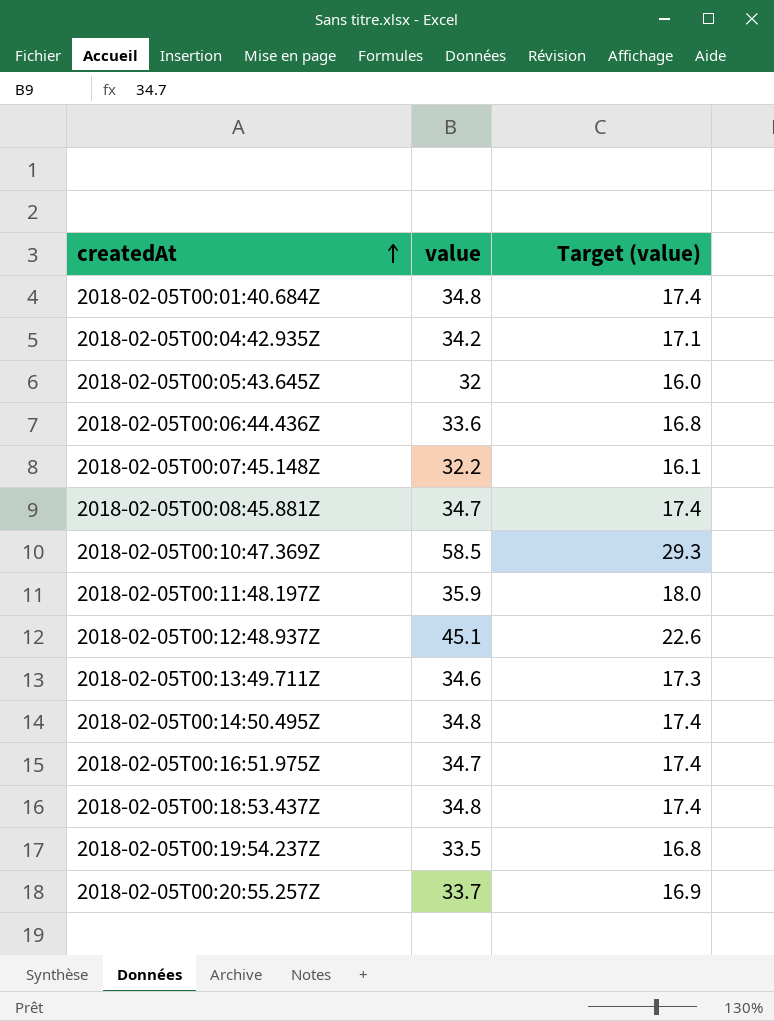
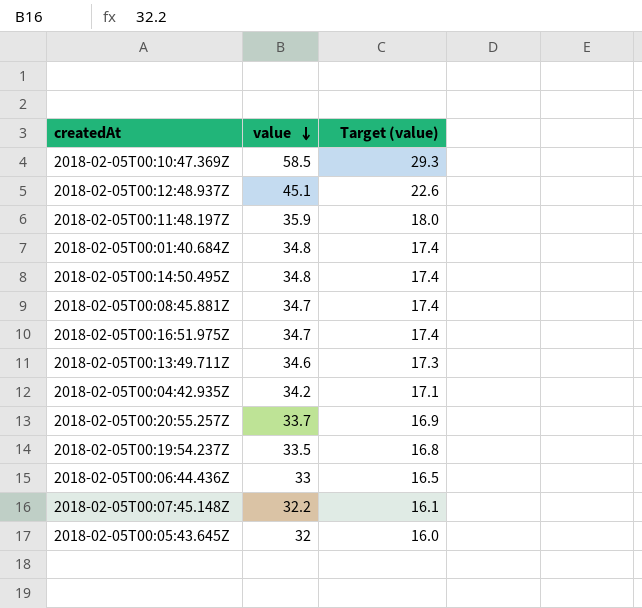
row order: createdAt ascending -> value descending
row 2018-02-05T00:18:53.437Z: 34.8 | 17.4 -> none
2018-02-05T00:06:44.436Z | value: 33.6 -> 33
2018-02-05T00:06:44.436Z | Target (value): 16.8 -> 16.5

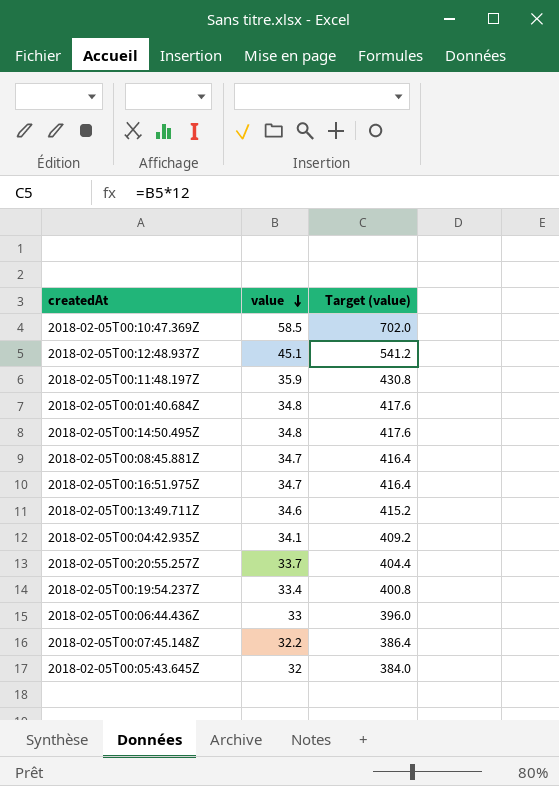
column Target (value) | formula: [value] * 0.5 -> [value] * 12
2018-02-05T00:04:42.935Z | value: 34.2 -> 34.1
2018-02-05T00:19:54.237Z | value: 33.5 -> 33.4

